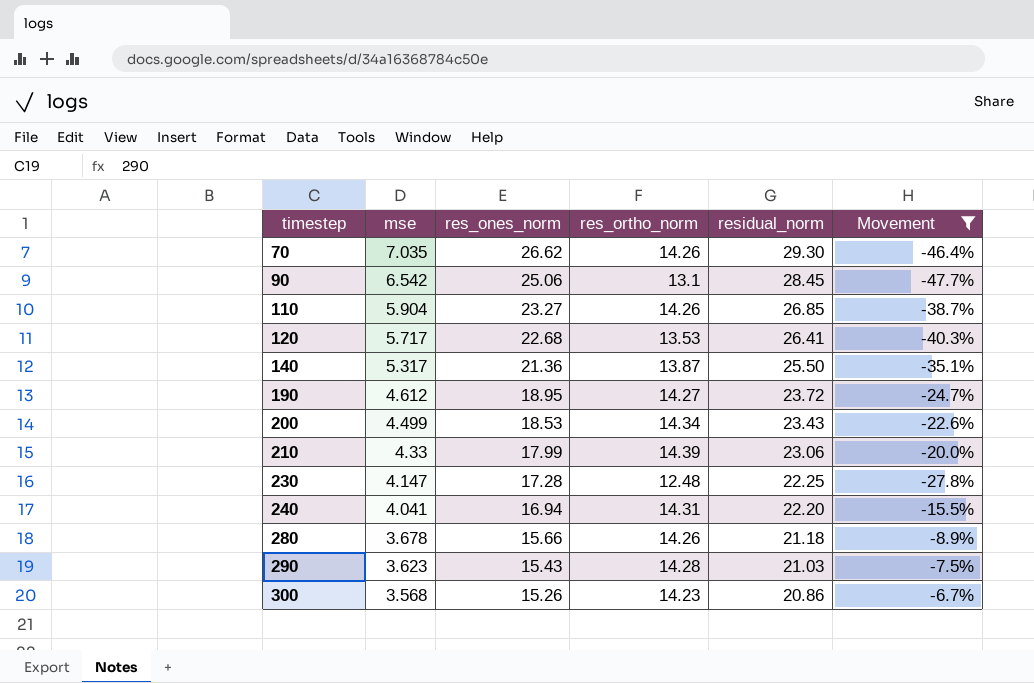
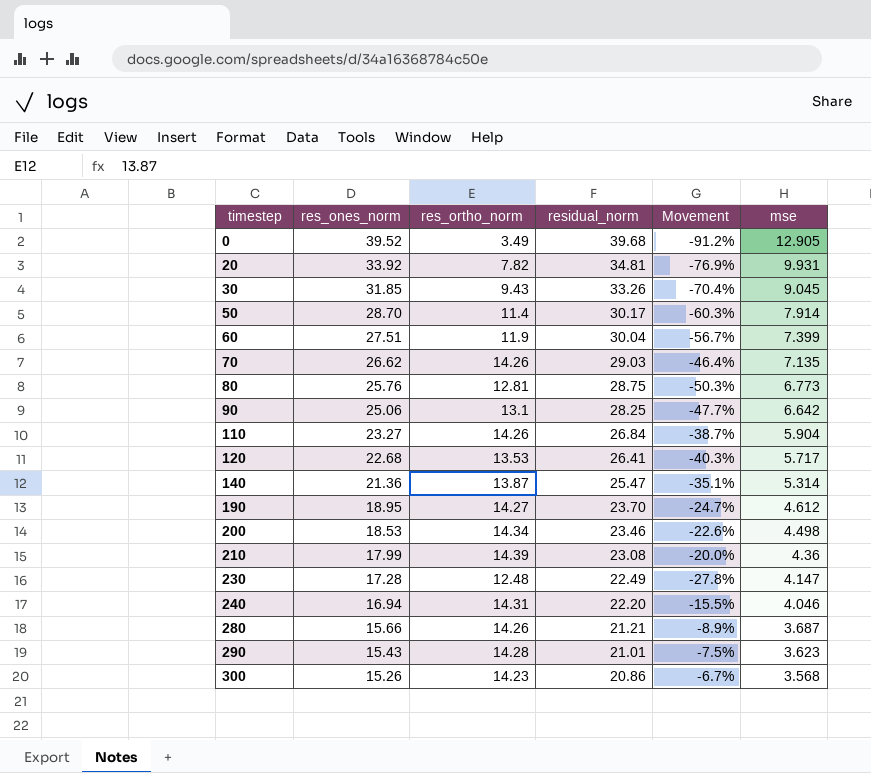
filter: Movement >= -47.7% -> none
column mse | position: 2 -> 6
70 | residual_norm: 29.30 -> 29.03
70 | mse: 7.035 -> 7.135
90 | residual_norm: 28.45 -> 28.25
90 | mse: 6.542 -> 6.642
110 | residual_norm: 26.85 -> 26.84
140 | residual_norm: 25.50 -> 25.47
140 | mse: 5.317 -> 5.314
190 | residual_norm: 23.72 -> 23.70
200 | residual_norm: 23.43 -> 23.46
200 | mse: 4.499 -> 4.498
210 | residual_norm: 23.06 -> 23.08
210 | mse: 4.33 -> 4.36
230 | residual_norm: 22.25 -> 22.49
240 | mse: 4.041 -> 4.046
280 | residual_norm: 21.18 -> 21.21
280 | mse: 3.678 -> 3.687
290 | residual_norm: 21.03 -> 21.01

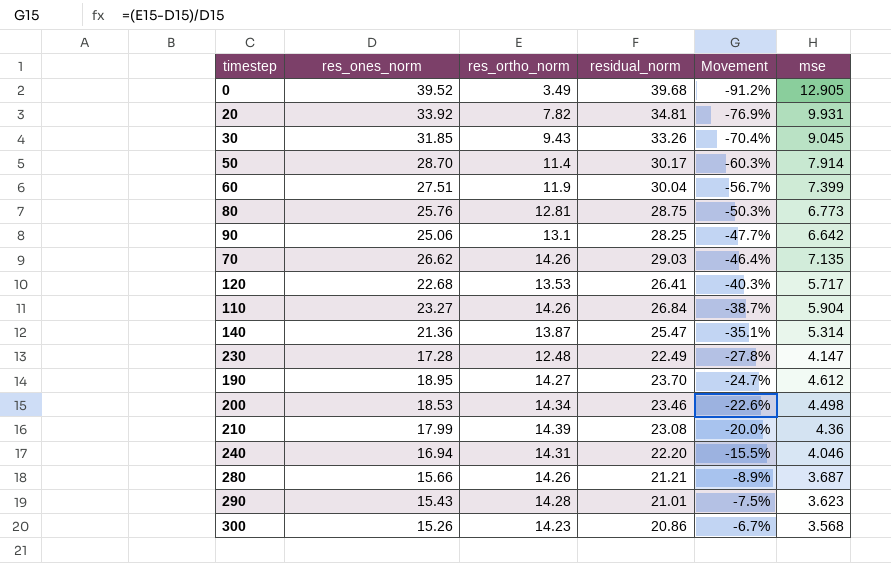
row order: timestep ascending -> Movement ascending

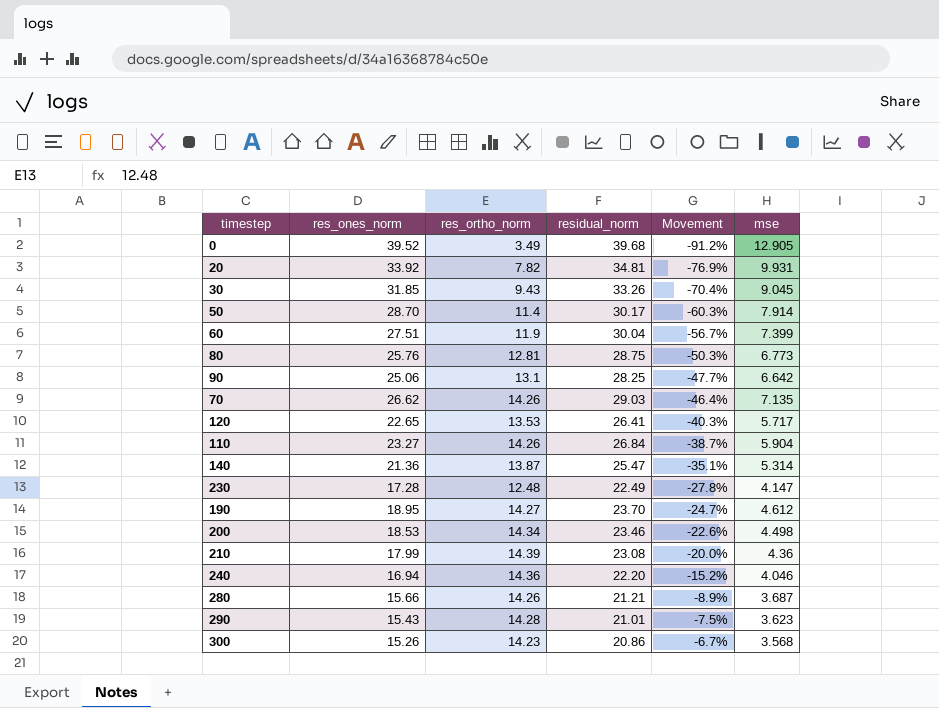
120 | res_ones_norm: 22.68 -> 22.65
240 | res_ortho_norm: 14.31 -> 14.36
240 | Movement: -15.5% -> -15.2%

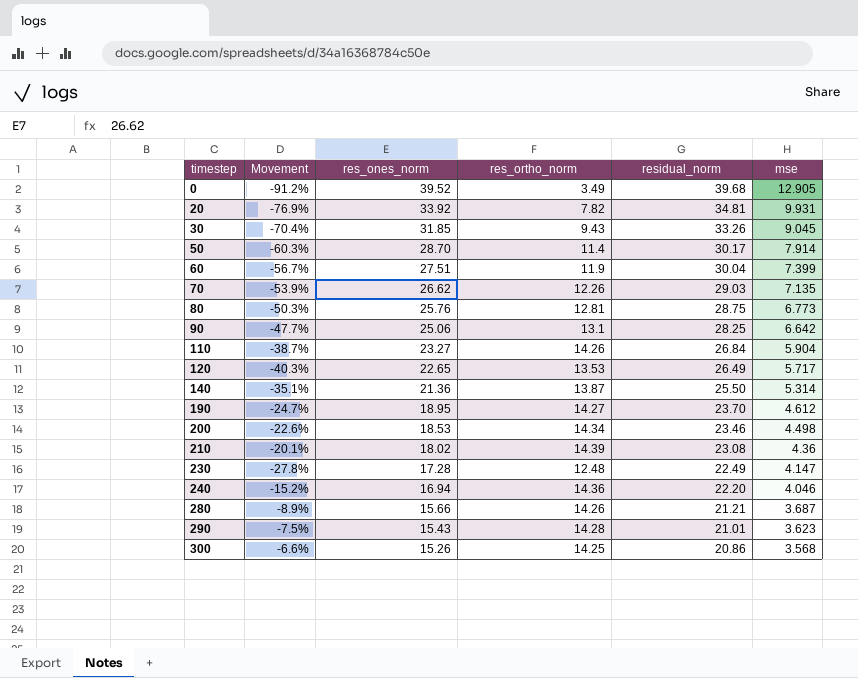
row order: Movement ascending -> timestep ascending
column Movement | position: 5 -> 2
70 | Movement: -46.4% -> -53.9%
70 | res_ortho_norm: 14.26 -> 12.26
120 | residual_norm: 26.41 -> 26.49
140 | residual_norm: 25.47 -> 25.50
210 | Movement: -20.0% -> -20.1%
210 | res_ones_norm: 17.99 -> 18.02
300 | Movement: -6.7% -> -6.6%
300 | res_ortho_norm: 14.23 -> 14.25

